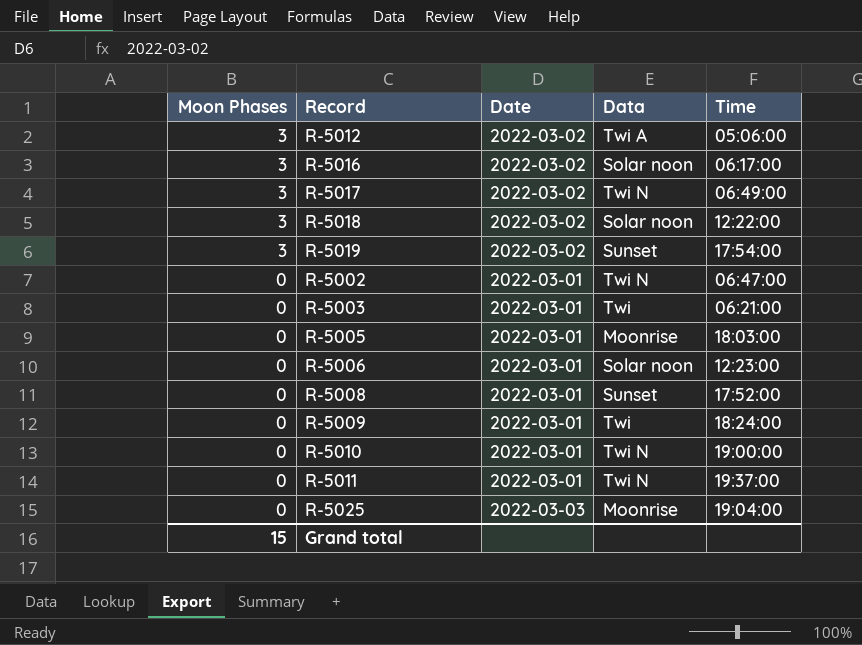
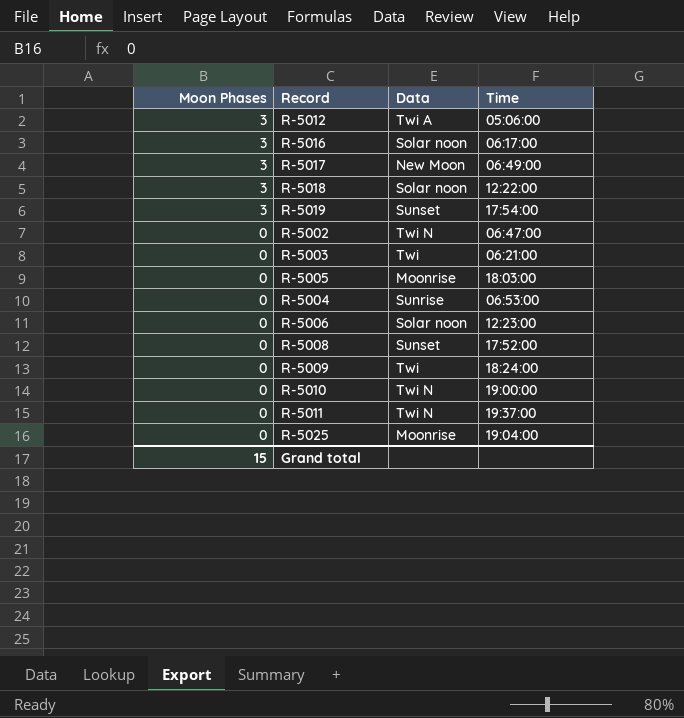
column Date | position: 3 -> none
R-5017 | Data: Twi N -> New Moon
row R-5004: none -> 0 | Sunrise | 06:53:00

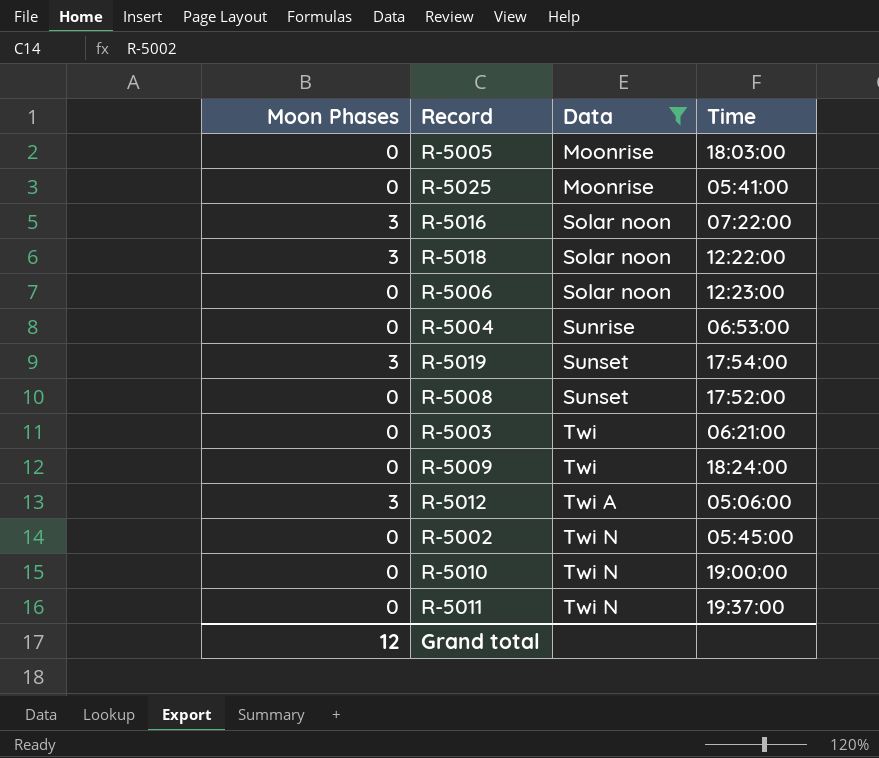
filter: none -> Data != New Moon
row order: Moon Phases descending -> Data ascending
R-5025 | Time: 19:04:00 -> 05:41:00
R-5016 | Time: 06:17:00 -> 07:22:00
R-5002 | Time: 06:47:00 -> 05:45:00
Grand total | Moon Phases: 15 -> 12

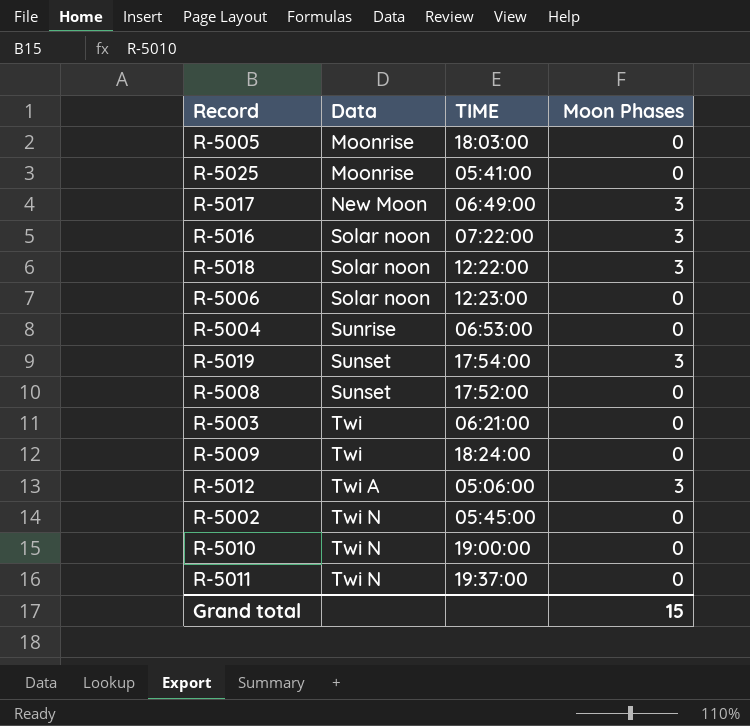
filter: Data != New Moon -> none
column name: Time -> TIME
column Moon Phases | position: 1 -> 4
Grand total | Moon Phases: 12 -> 15

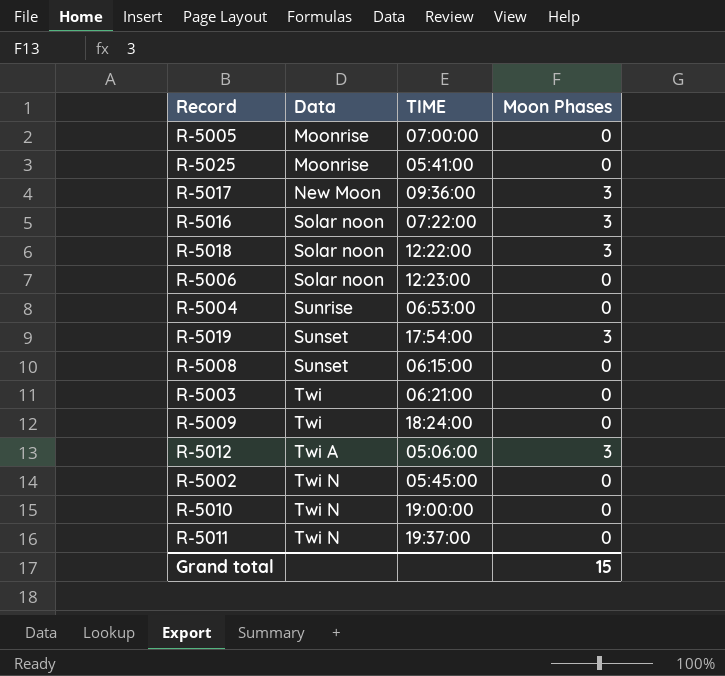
R-5005 | TIME: 18:03:00 -> 07:00:00
R-5017 | TIME: 06:49:00 -> 09:36:00
R-5008 | TIME: 17:52:00 -> 06:15:00

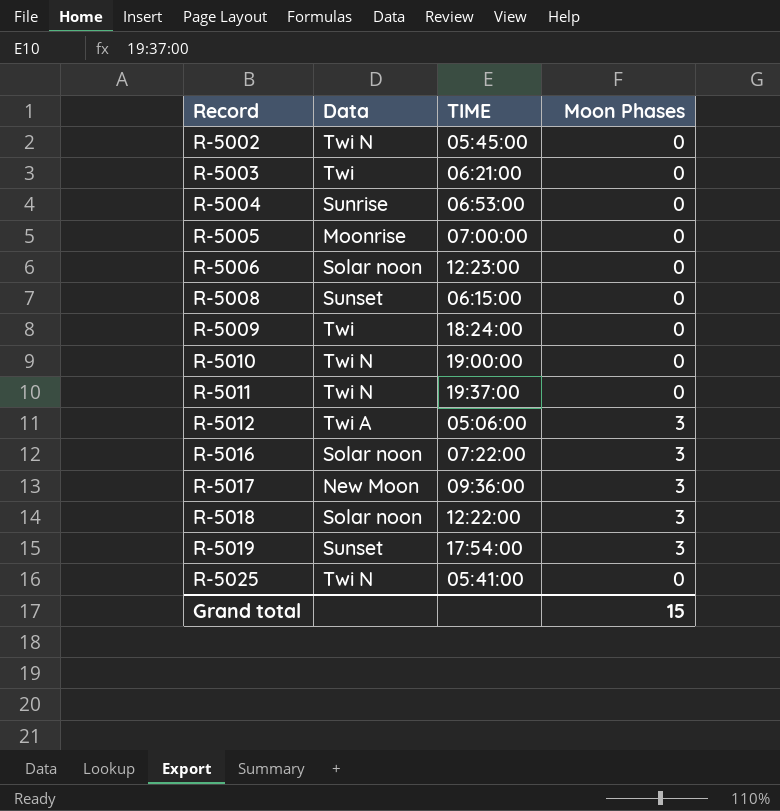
row order: Data ascending -> Record ascending
R-5025 | Data: Moonrise -> Twi N

